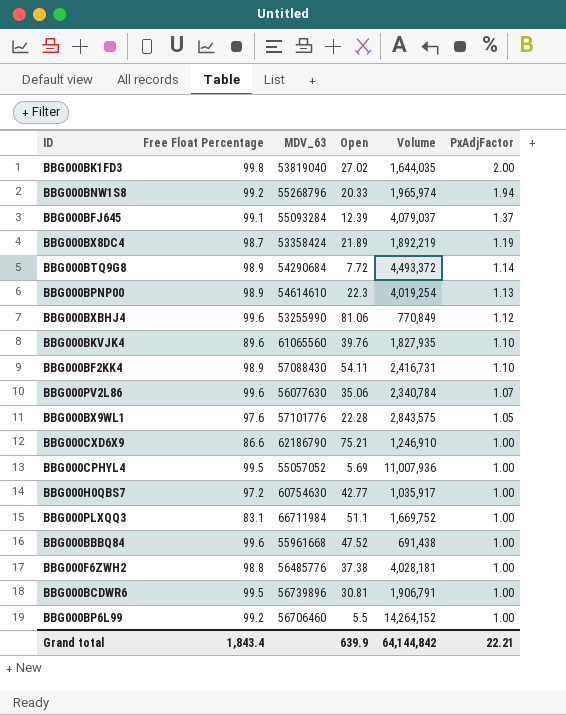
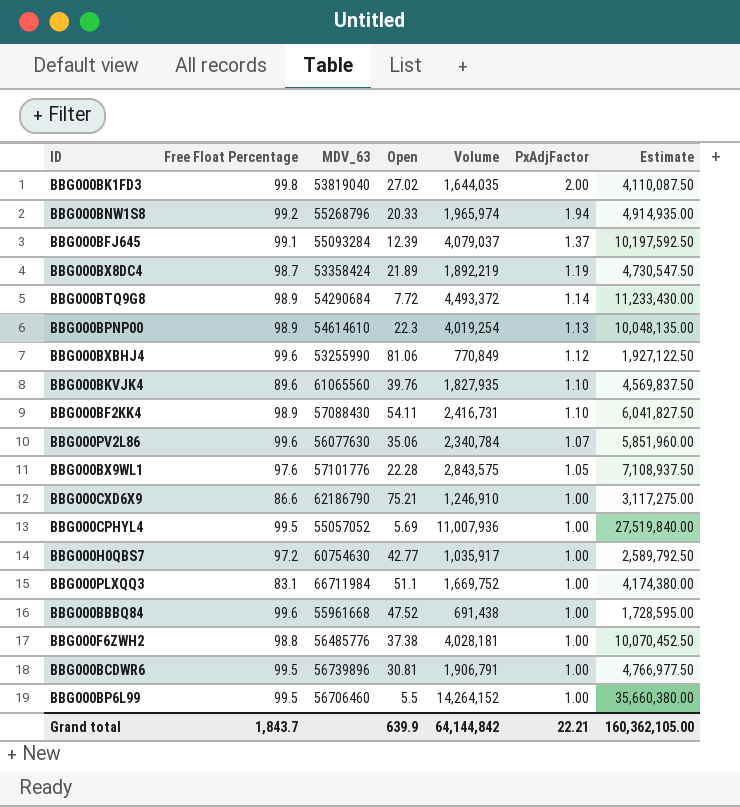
column Estimate | formula: none -> [Volume] * 2.5
BBG000BP6L99 | Free Float Percentage: 99.2 -> 99.5
Grand total | Free Float Percentage: 1,843.4 -> 1,843.7

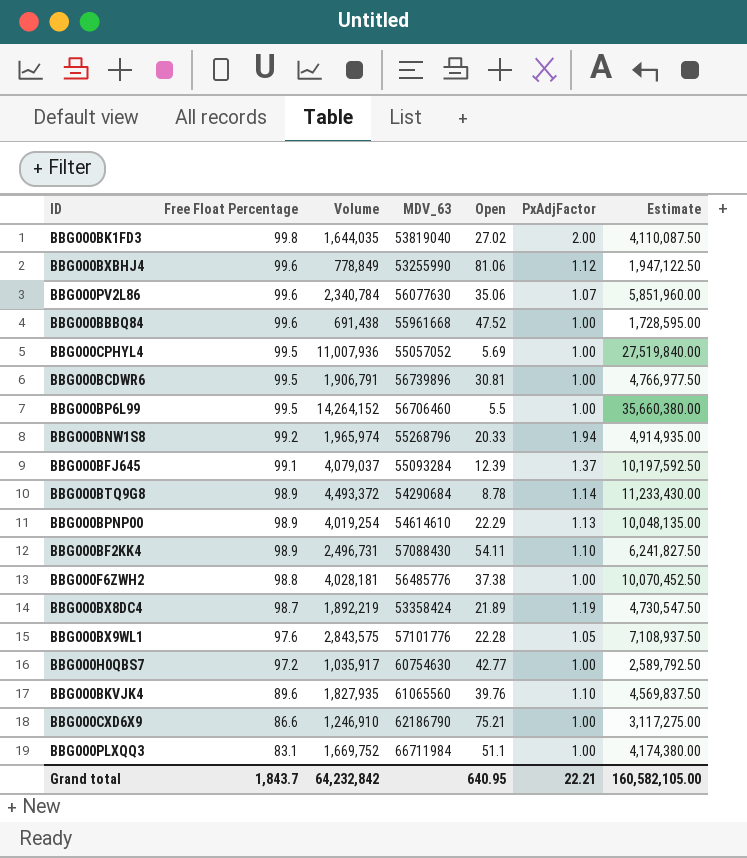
row order: PxAdjFactor descending -> Free Float Percentage descending
column Volume | position: 5 -> 3
BBG000BXBHJ4 | Volume: 770,849 -> 778,849
BBG000BXBHJ4 | Estimate: 1,927,122.50 -> 1,947,122.50
BBG000BTQ9G8 | Open: 7.72 -> 8.78
BBG000BPNP00 | Open: 22.3 -> 22.29
BBG000BF2KK4 | Volume: 2,416,731 -> 2,496,731
BBG000BF2KK4 | Estimate: 6,041,827.50 -> 6,241,827.50
Grand total | Volume: 64,144,842 -> 64,232,842
Grand total | Open: 639.9 -> 640.95
Grand total | Estimate: 160,362,105.00 -> 160,582,105.00

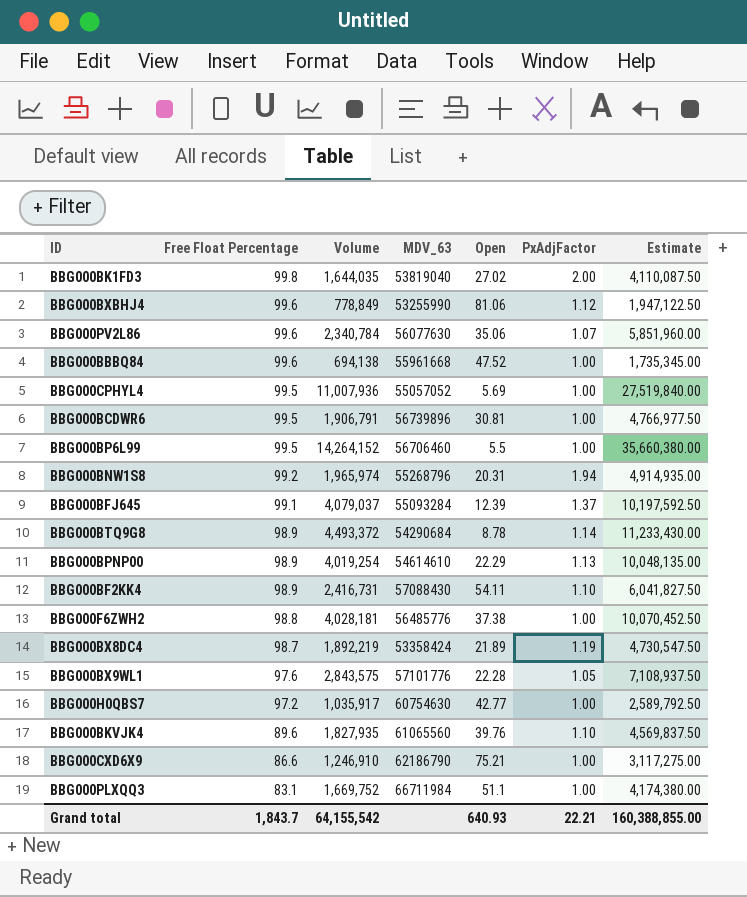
BBG000BBBQ84 | Volume: 691,438 -> 694,138
BBG000BBBQ84 | Estimate: 1,728,595.00 -> 1,735,345.00
BBG000BNW1S8 | Open: 20.33 -> 20.31
BBG000BF2KK4 | Volume: 2,496,731 -> 2,416,731
BBG000BF2KK4 | Estimate: 6,241,827.50 -> 6,041,827.50
Grand total | Volume: 64,232,842 -> 64,155,542
Grand total | Open: 640.95 -> 640.93
Grand total | Estimate: 160,582,105.00 -> 160,388,855.00

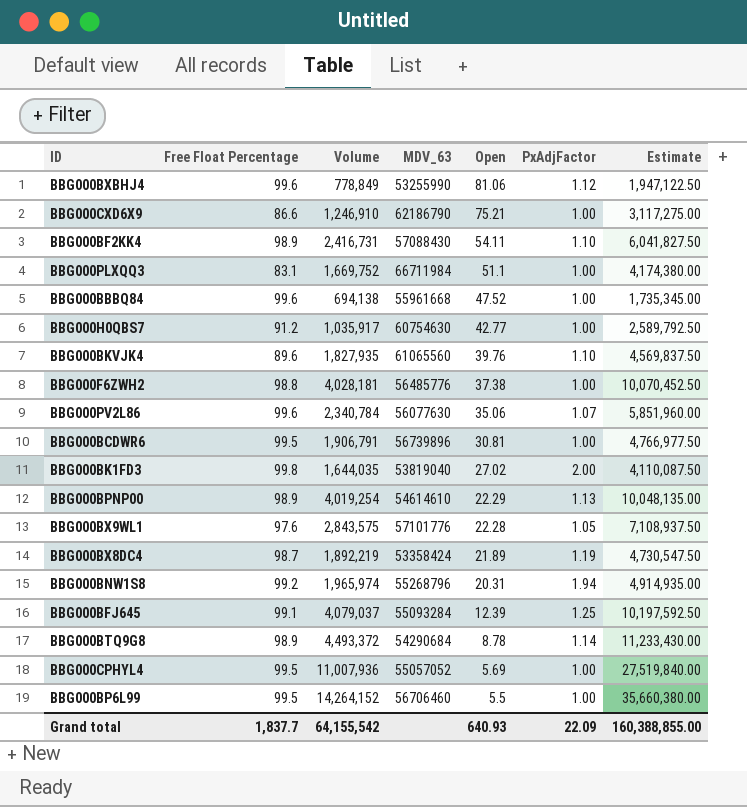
row order: Free Float Percentage descending -> Open descending
BBG000H0QBS7 | Free Float Percentage: 97.2 -> 91.2
BBG000BFJ645 | PxAdjFactor: 1.37 -> 1.25
Grand total | Free Float Percentage: 1,843.7 -> 1,837.7
Grand total | PxAdjFactor: 22.21 -> 22.09

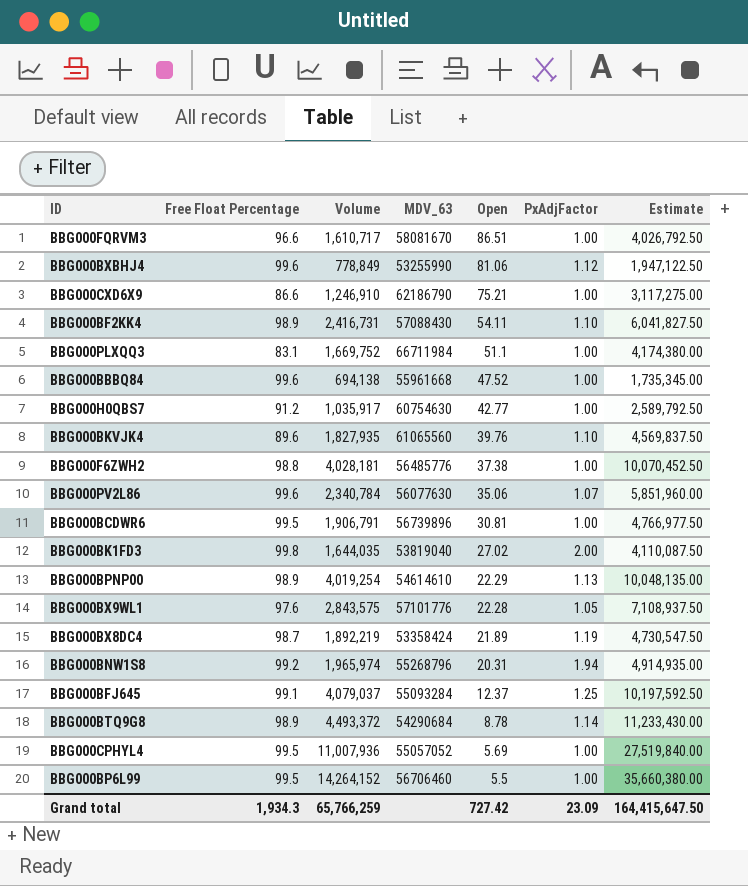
row BBG000FQRVM3: none -> 96.6 | 1,610,717 | 58081670 | 86.51 | 1.00 | 4,026,792.50
BBG000BFJ645 | Open: 12.39 -> 12.37
Grand total | Free Float Percentage: 1,837.7 -> 1,934.3
Grand total | Volume: 64,155,542 -> 65,766,259
Grand total | Open: 640.93 -> 727.42
Grand total | PxAdjFactor: 22.09 -> 23.09
Grand total | Estimate: 160,388,855.00 -> 164,415,647.50

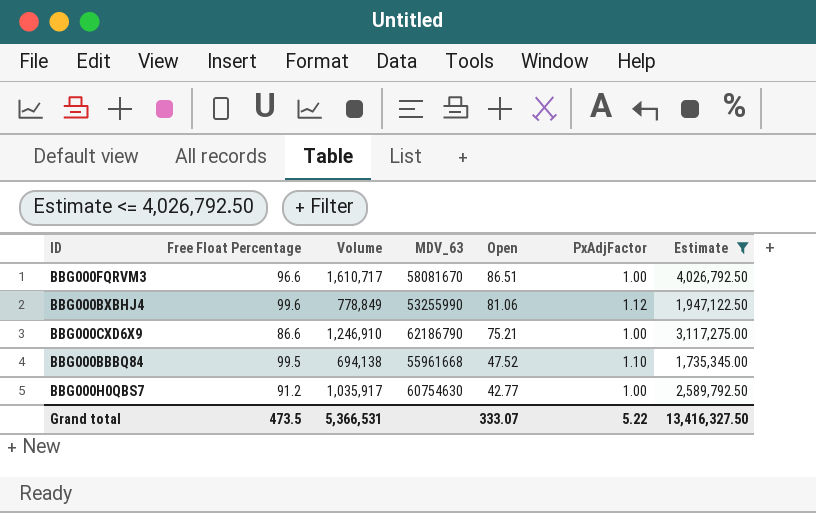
filter: none -> Estimate <= 4,026,792.50
BBG000BBBQ84 | Free Float Percentage: 99.6 -> 99.5
BBG000BBBQ84 | PxAdjFactor: 1.00 -> 1.10
Grand total | Free Float Percentage: 1,934.3 -> 473.5
Grand total | Volume: 65,766,259 -> 5,366,531
Grand total | Open: 727.42 -> 333.07
Grand total | PxAdjFactor: 23.09 -> 5.22
Grand total | Estimate: 164,415,647.50 -> 13,416,327.50

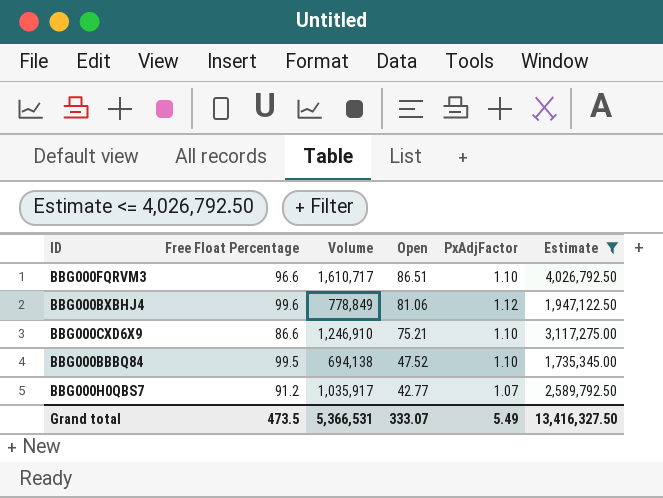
column MDV_63 | position: 4 -> none
BBG000FQRVM3 | PxAdjFactor: 1.00 -> 1.10
BBG000CXD6X9 | PxAdjFactor: 1.00 -> 1.10
BBG000H0QBS7 | PxAdjFactor: 1.00 -> 1.07
Grand total | PxAdjFactor: 5.22 -> 5.49

